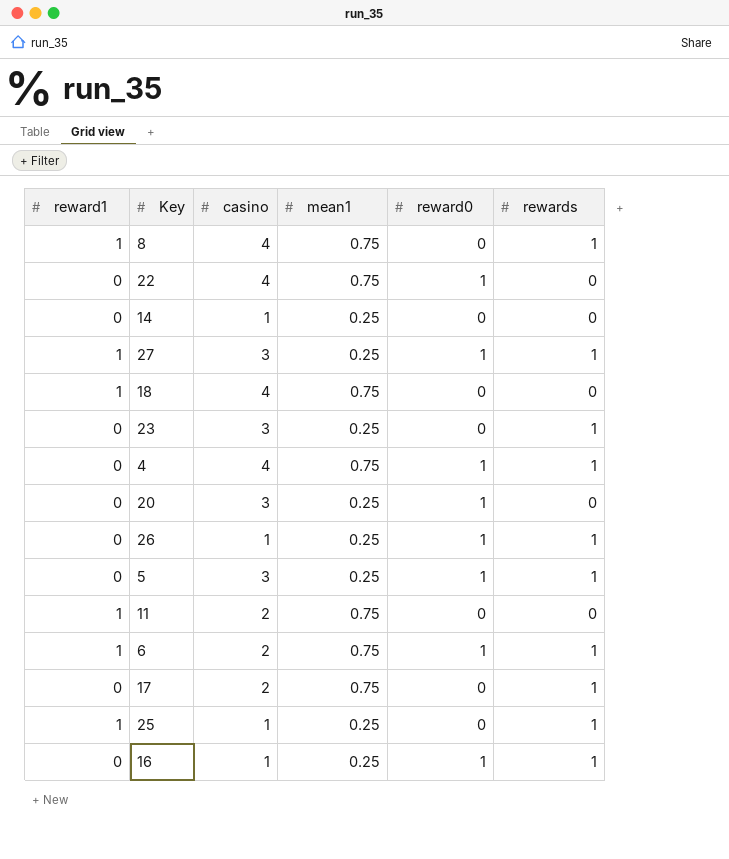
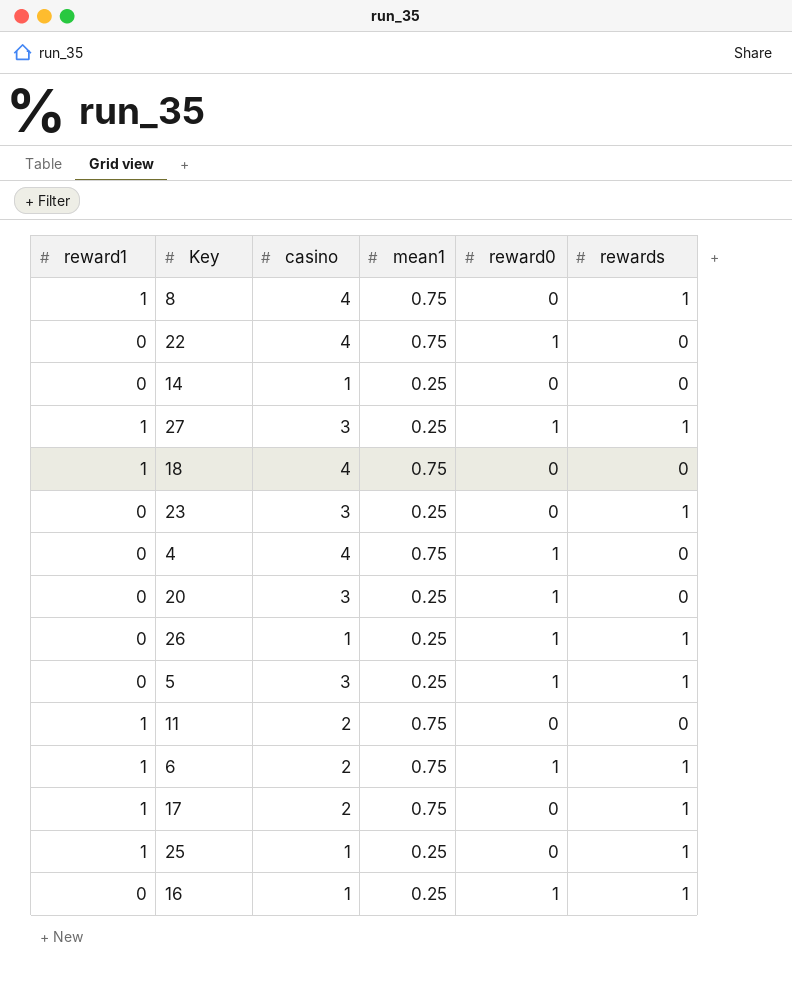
4 | rewards: 1 -> 0
17 | reward1: 0 -> 1

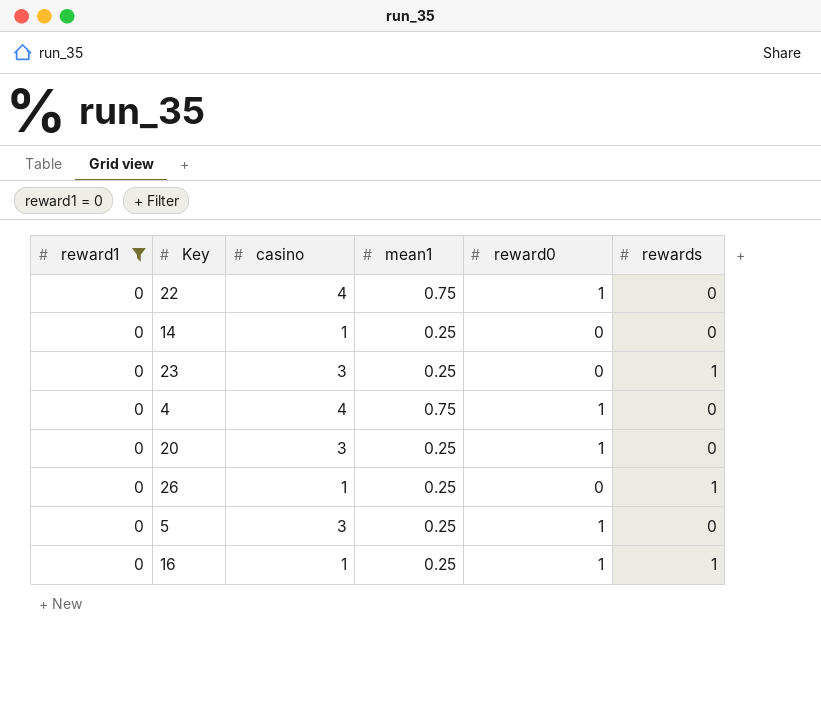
filter: none -> reward1 = 0
26 | reward0: 1 -> 0
5 | rewards: 1 -> 0

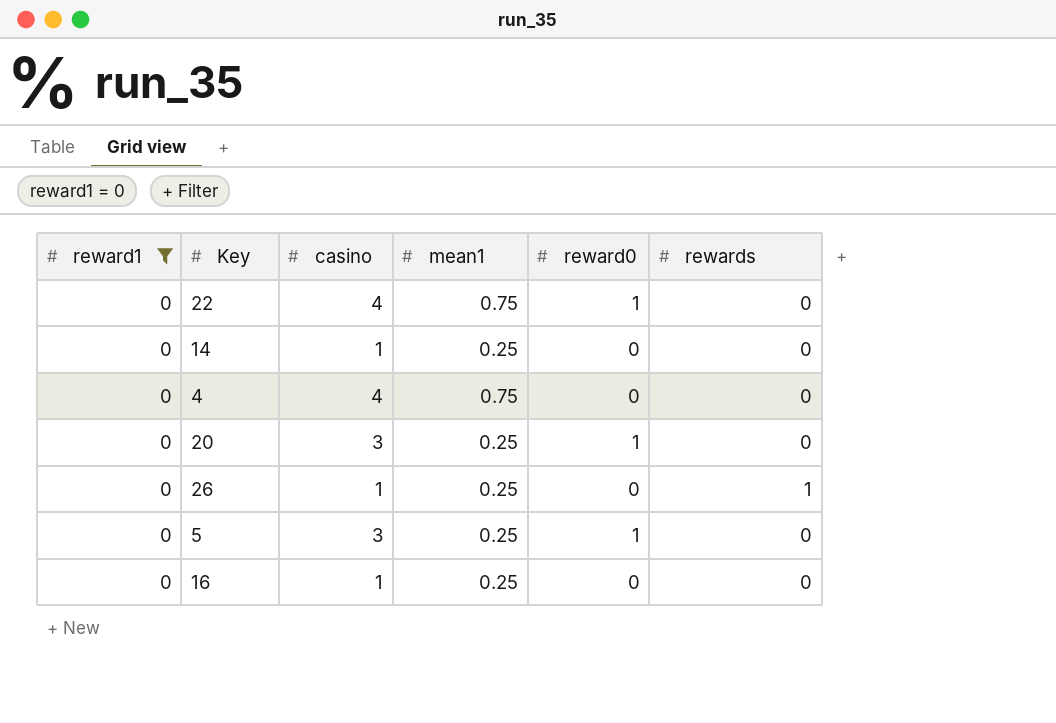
row 23: 0 | 3 | 0.25 | 0 | 1 -> none
4 | reward0: 1 -> 0
16 | reward0: 1 -> 0
16 | rewards: 1 -> 0

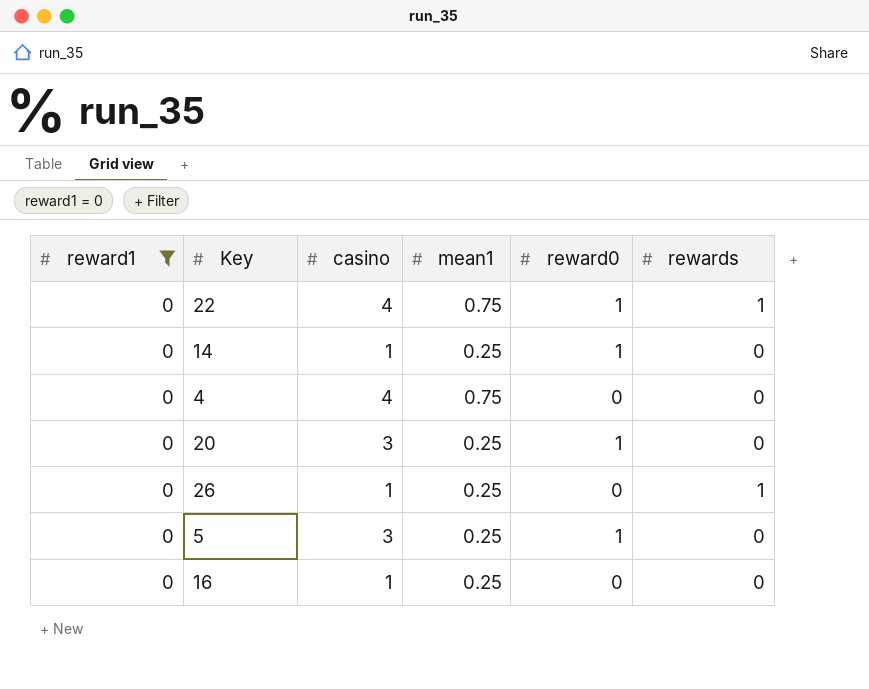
22 | rewards: 0 -> 1
14 | reward0: 0 -> 1

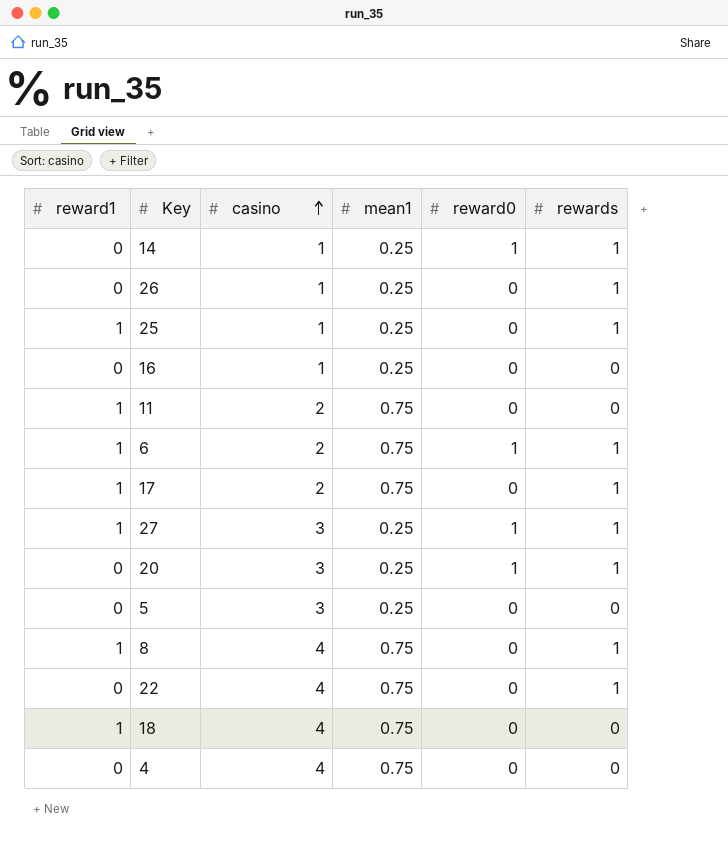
filter: reward1 = 0 -> none
row order: none -> casino ascending
14 | rewards: 0 -> 1
20 | rewards: 0 -> 1
5 | reward0: 1 -> 0
22 | reward0: 1 -> 0

